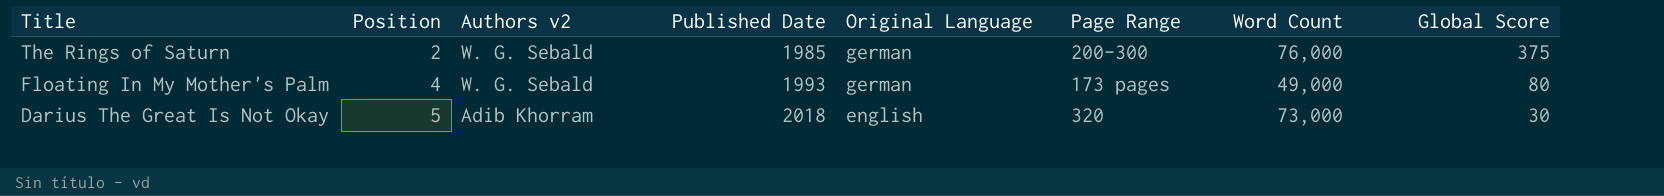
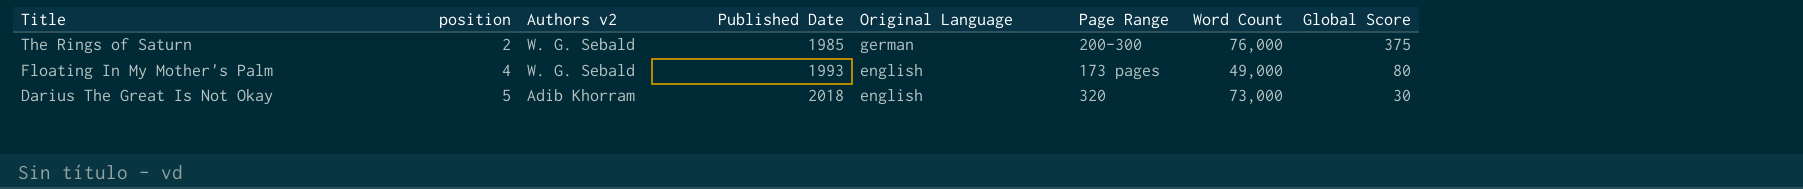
column name: Position -> position
Floating In My Mother's Palm | Original Language: german -> english

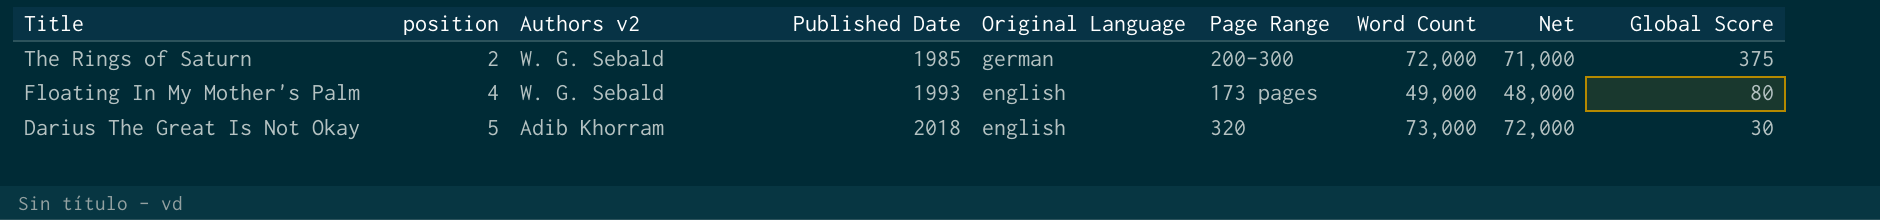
column Net | formula: none -> [Word Count] - 1000
The Rings of Saturn | Word Count: 76,000 -> 72,000

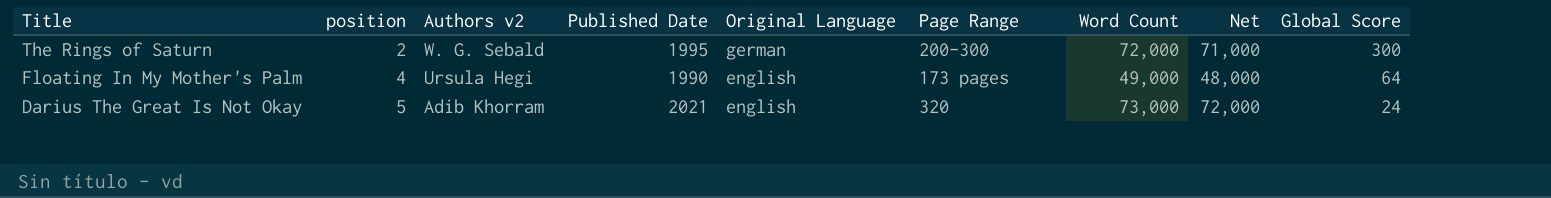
The Rings of Saturn | Published Date: 1985 -> 1995
The Rings of Saturn | Global Score: 375 -> 300
Floating In My Mother's Palm | Authors v2: W. G. Sebald -> Ursula Hegi
Floating In My Mother's Palm | Published Date: 1993 -> 1990
Floating In My Mother's Palm | Global Score: 80 -> 64
Darius The Great Is Not Okay | Published Date: 2018 -> 2021
Darius The Great Is Not Okay | Global Score: 30 -> 24

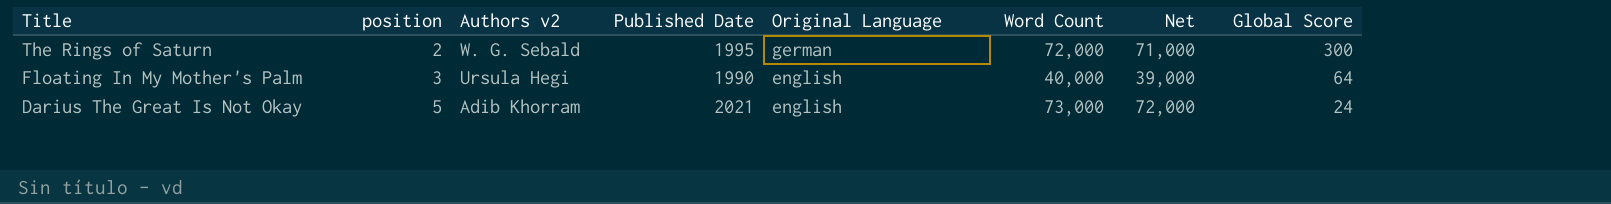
column Page Range | position: 6 -> none
Floating In My Mother's Palm | position: 4 -> 3
Floating In My Mother's Palm | Word Count: 49,000 -> 40,000
Floating In My Mother's Palm | Net: 48,000 -> 39,000

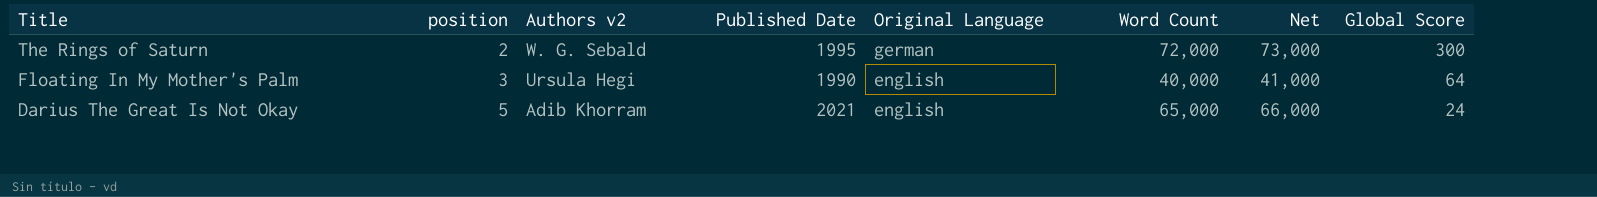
column Net | formula: [Word Count] - 1000 -> [Word Count] + 1000
Darius The Great Is Not Okay | Word Count: 73,000 -> 65,000

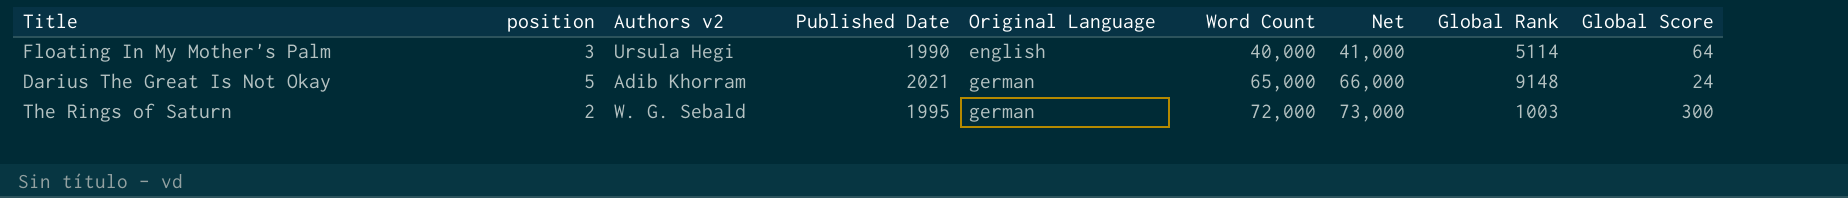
row order: Title descending -> Original Language ascending
column Global Rank | position: none -> 8
Darius The Great Is Not Okay | Original Language: english -> german

